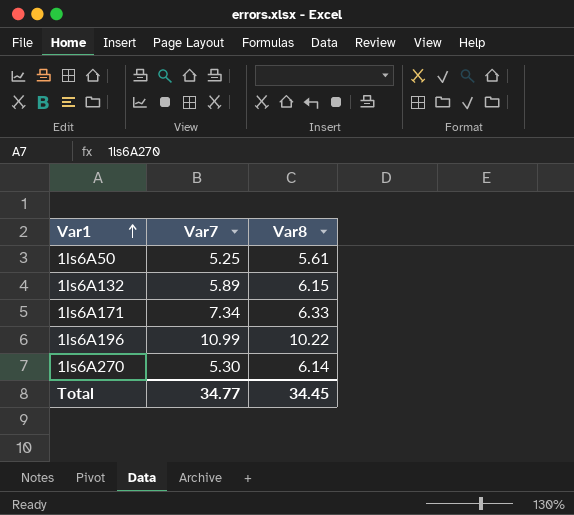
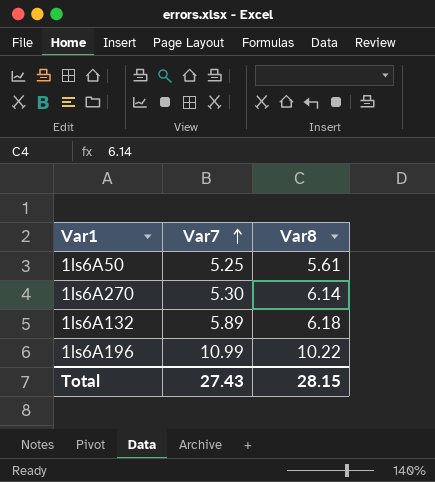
row order: Var1 ascending -> Var7 ascending
row 1ls6A171: 7.34 | 6.33 -> none
1ls6A132 | Var8: 6.15 -> 6.18
Total | Var7: 34.77 -> 27.43
Total | Var8: 34.45 -> 28.15

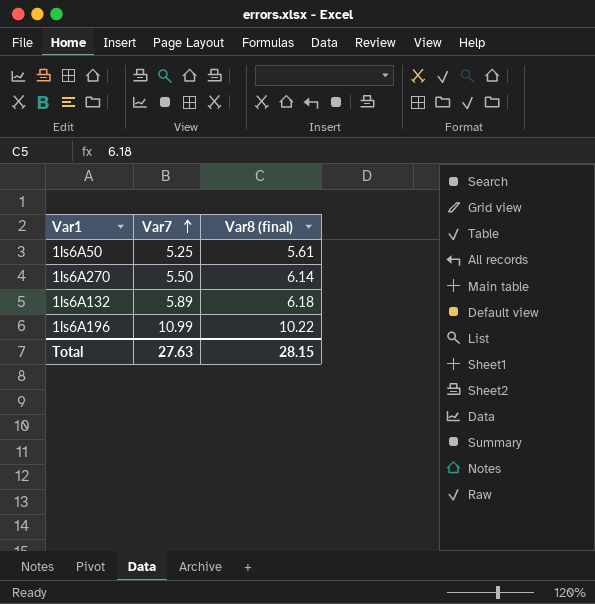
column name: Var8 -> Var8 (final)
1ls6A270 | Var7: 5.30 -> 5.50
Total | Var7: 27.43 -> 27.63

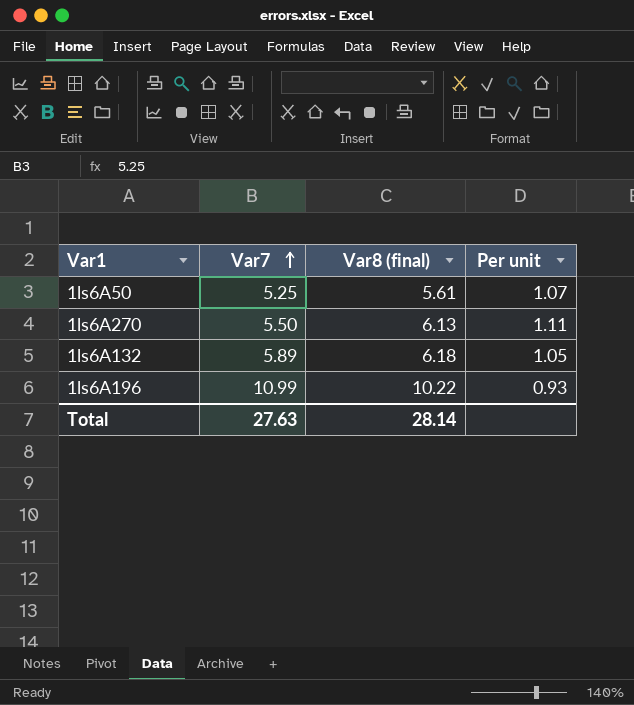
column Per unit | formula: none -> [Var8 (final)] / [Var7]
1ls6A270 | Var8 (final): 6.14 -> 6.13
Total | Var8 (final): 28.15 -> 28.14

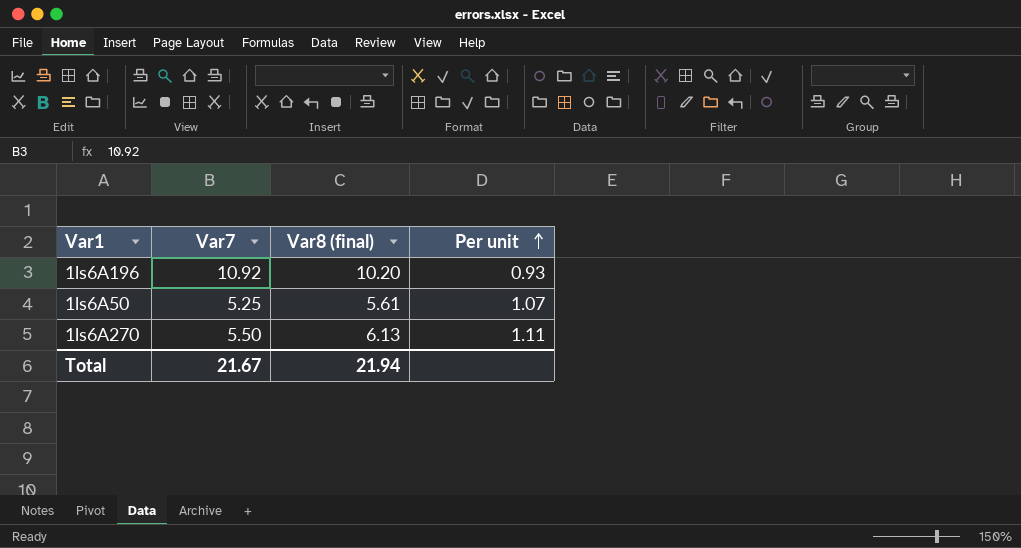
row order: Var7 ascending -> Per unit ascending
row 1ls6A132: 5.89 | 6.18 | 1.05 -> none
1ls6A196 | Var7: 10.99 -> 10.92
1ls6A196 | Var8 (final): 10.22 -> 10.20
Total | Var7: 27.63 -> 21.67
Total | Var8 (final): 28.14 -> 21.94

